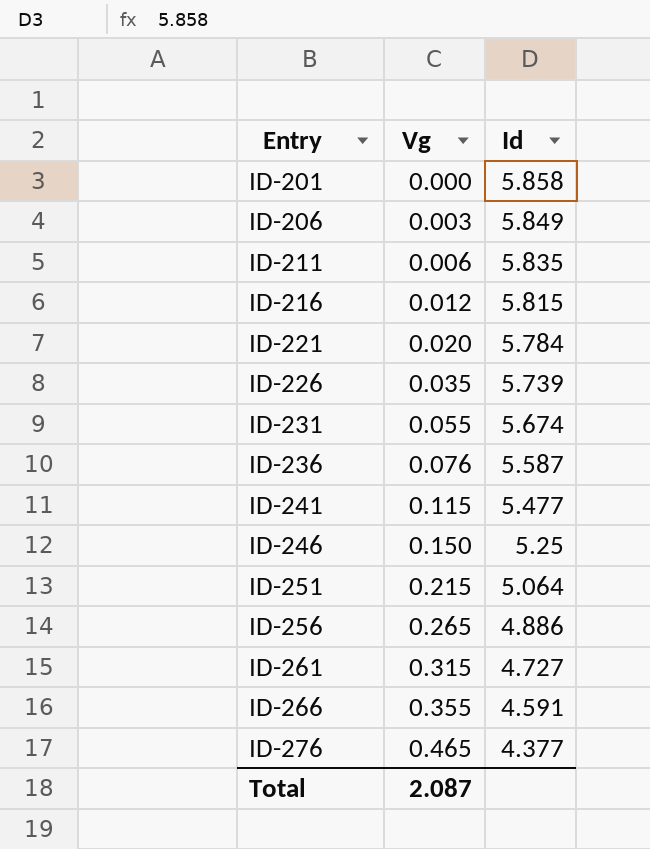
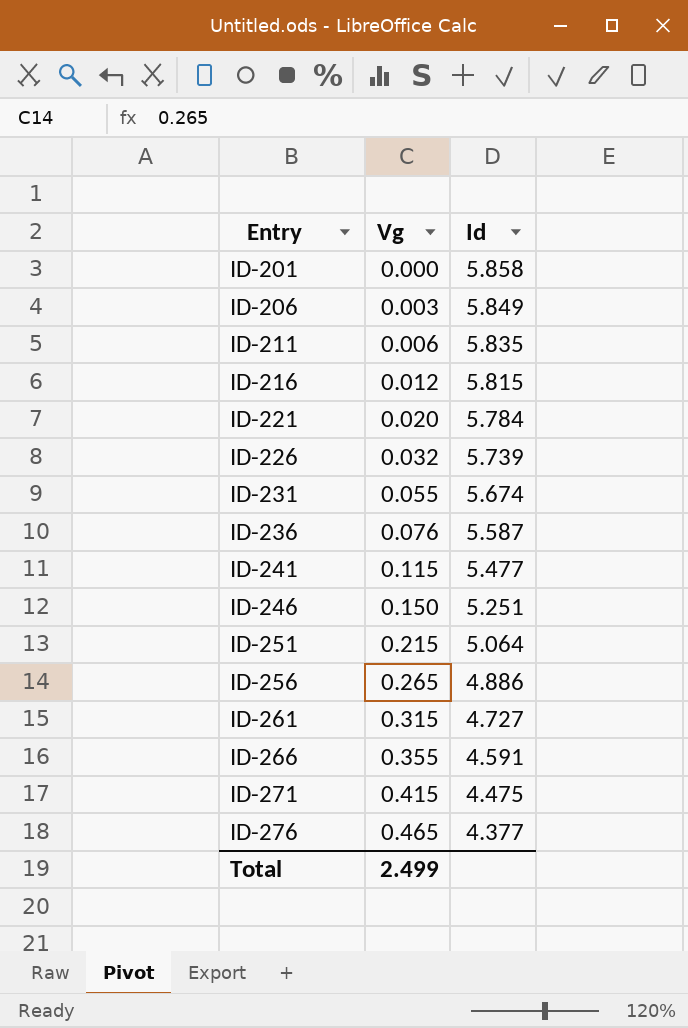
ID-226 | Vg: 0.035 -> 0.032
ID-246 | Id: 5.25 -> 5.251
row ID-271: none -> 0.415 | 4.475
Total | Vg: 2.087 -> 2.499

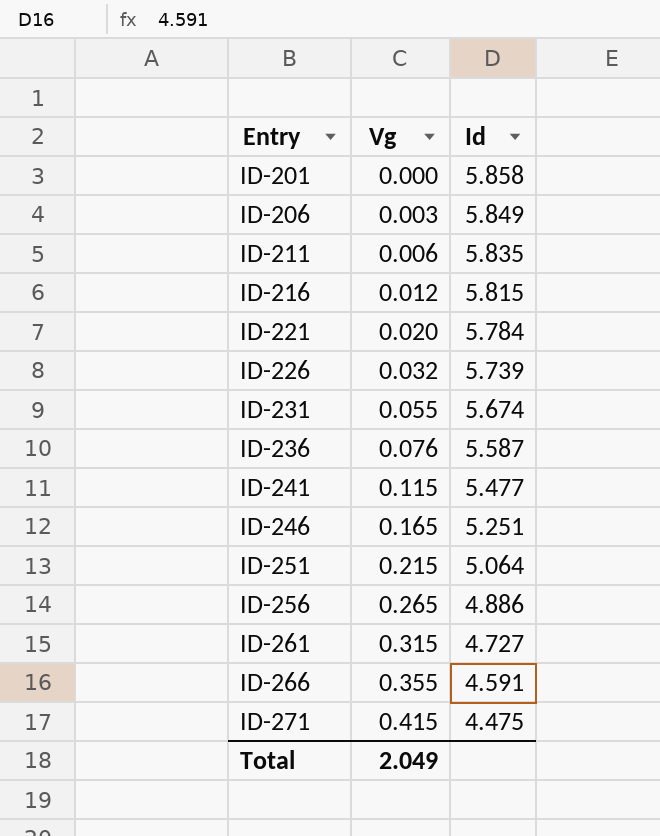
row ID-276: 0.465 | 4.377 -> none
ID-246 | Vg: 0.150 -> 0.165
Total | Vg: 2.499 -> 2.049

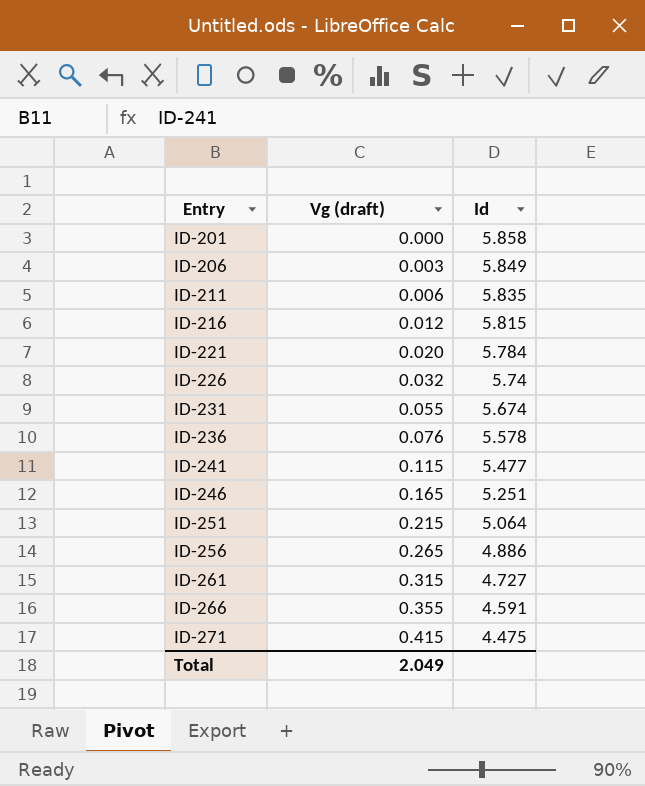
column name: Vg -> Vg (draft)
ID-226 | Id: 5.739 -> 5.74
ID-236 | Id: 5.587 -> 5.578

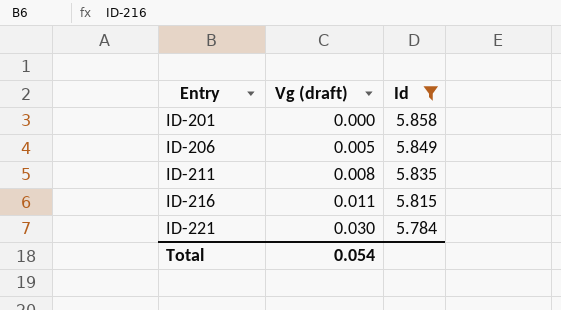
filter: none -> Id >= 5.784
ID-206 | Vg (draft): 0.003 -> 0.005
ID-211 | Vg (draft): 0.006 -> 0.008
ID-216 | Vg (draft): 0.012 -> 0.011
ID-221 | Vg (draft): 0.020 -> 0.030
Total | Vg (draft): 2.049 -> 0.054

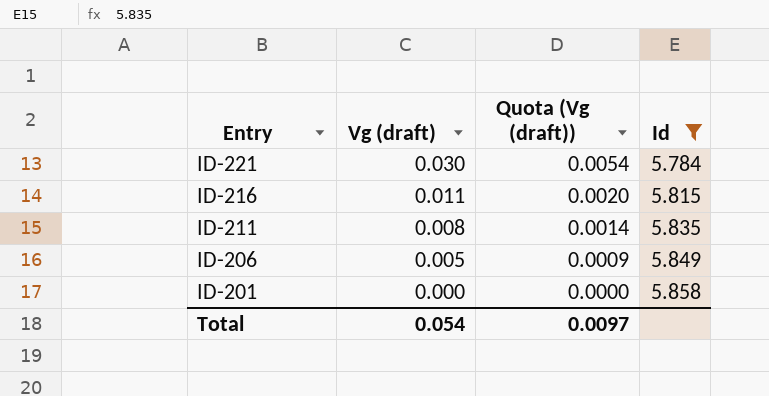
row order: Entry ascending -> Entry descending
column Quota (Vg (draft)) | formula: none -> [Vg (draft)] * 0.18

